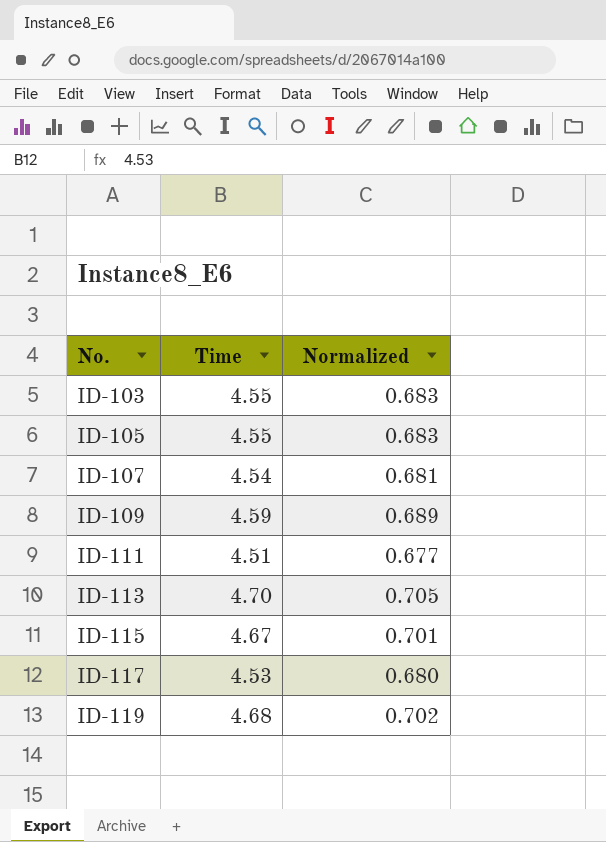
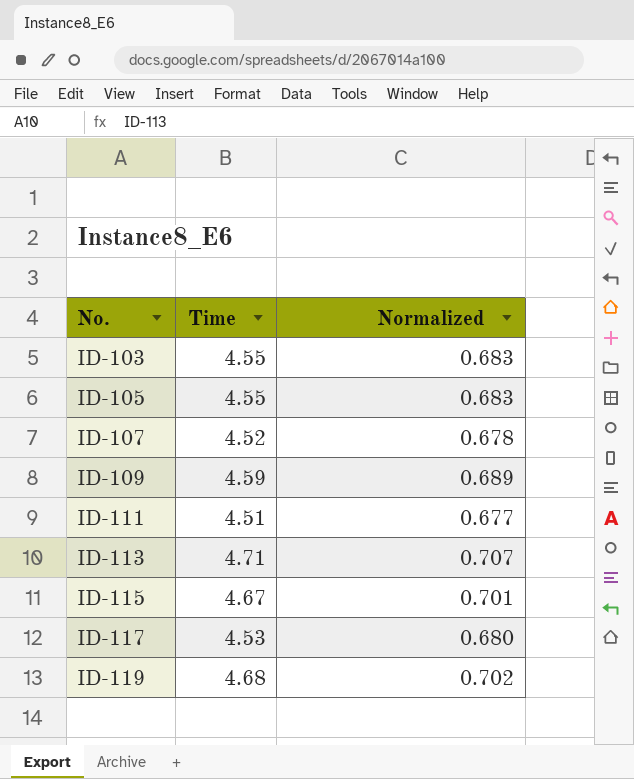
ID-107 | Time: 4.54 -> 4.52
ID-107 | Normalized: 0.681 -> 0.678
ID-113 | Time: 4.70 -> 4.71
ID-113 | Normalized: 0.705 -> 0.707

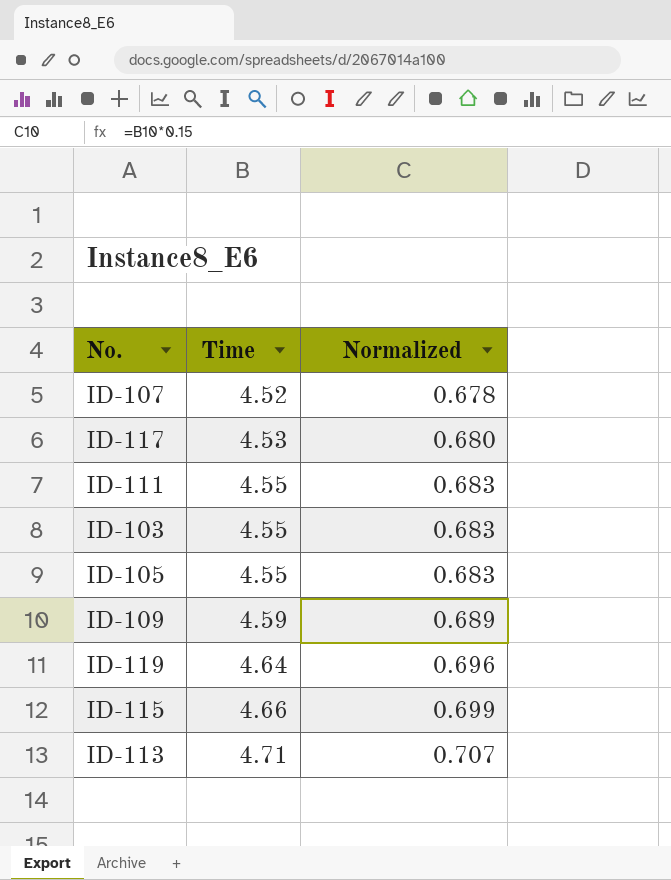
row order: No. ascending -> Time ascending
ID-111 | Time: 4.51 -> 4.55
ID-111 | Normalized: 0.677 -> 0.683
ID-119 | Time: 4.68 -> 4.64
ID-119 | Normalized: 0.702 -> 0.696
ID-115 | Time: 4.67 -> 4.66
ID-115 | Normalized: 0.701 -> 0.699

